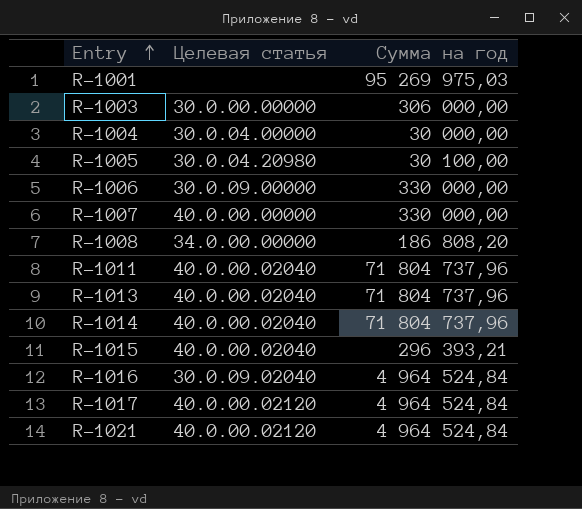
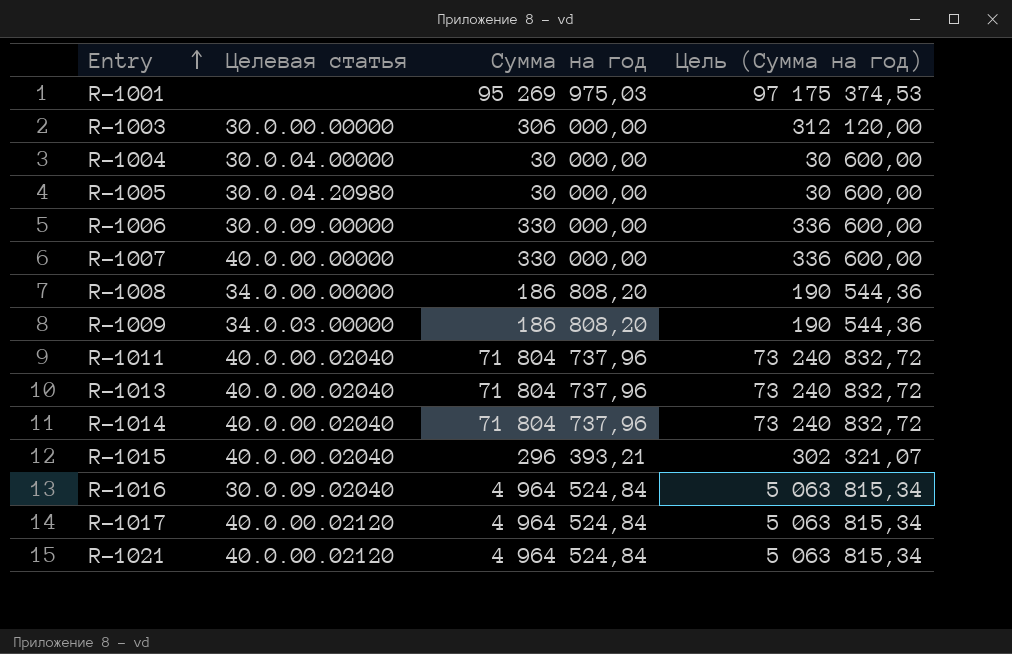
column Цель (Сумма на год) | formula: none -> [Сумма на год] * 1,02
R-1005 | Сумма на год: 30 100,00 -> 30 000,00
row R-1009: none -> 34.0.03.00000 | 186 808,20 | 190 544,36

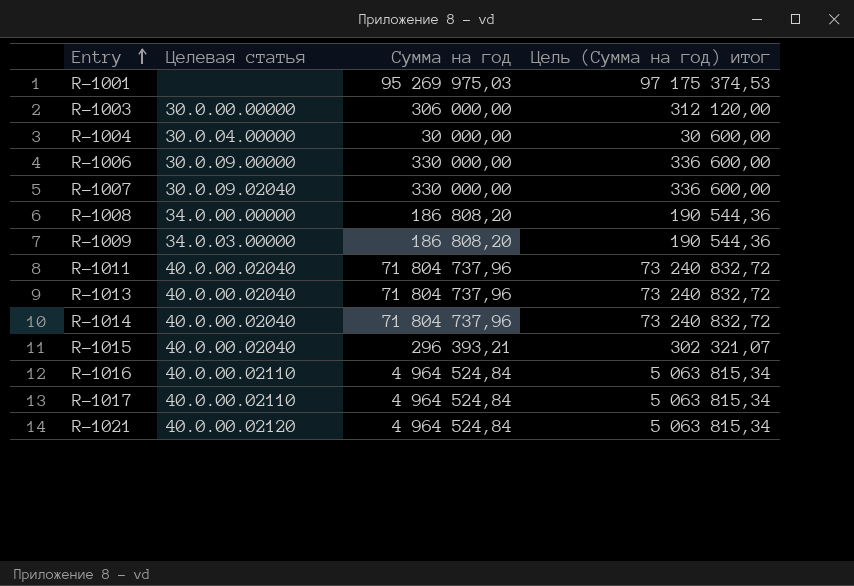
column name: Цель (Сумма на год) -> Цель (Сумма на год) итог
row R-1005: 30.0.04.20980 | 30 000,00 | 30 600,00 -> none
R-1007 | Целевая статья: 40.0.00.00000 -> 30.0.09.02040
R-1016 | Целевая статья: 30.0.09.02040 -> 40.0.00.02110
R-1017 | Целевая статья: 40.0.00.02120 -> 40.0.00.02110

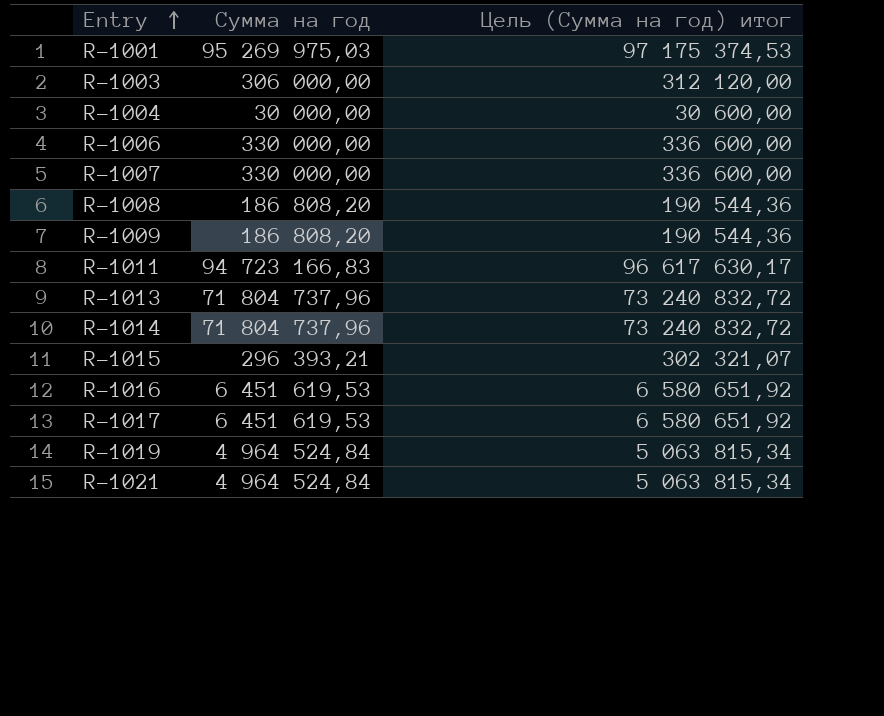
column Целевая статья | position: 2 -> none
R-1011 | Сумма на год: 71 804 737,96 -> 94 723 166,83
R-1011 | Цель (Сумма на год) итог: 73 240 832,72 -> 96 617 630,17
R-1016 | Сумма на год: 4 964 524,84 -> 6 451 619,53
R-1016 | Цель (Сумма на год) итог: 5 063 815,34 -> 6 580 651,92
R-1017 | Сумма на год: 4 964 524,84 -> 6 451 619,53
R-1017 | Цель (Сумма на год) итог: 5 063 815,34 -> 6 580 651,92
row R-1019: none -> 4 964 524,84 | 5 063 815,34

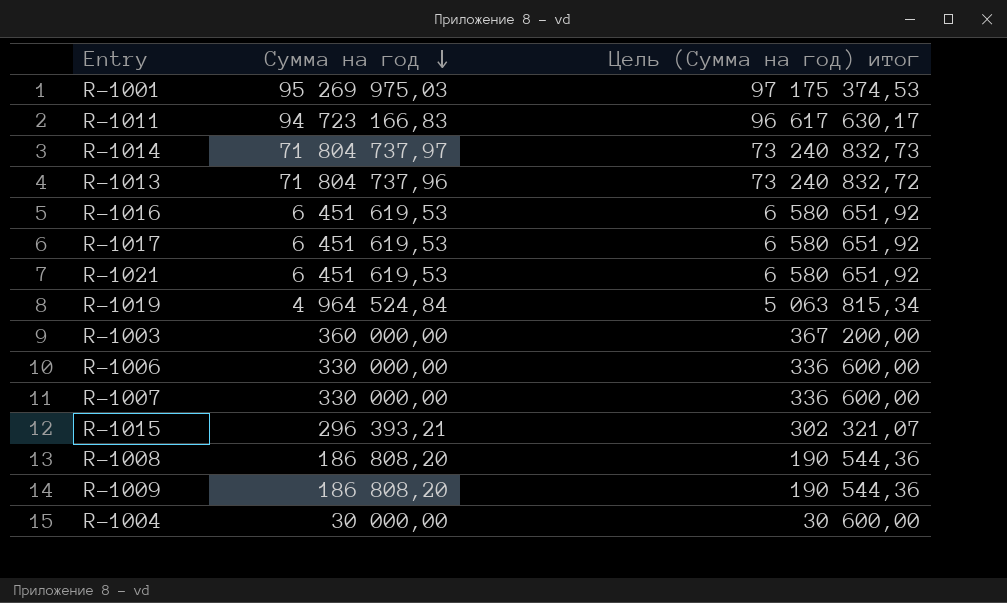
row order: Entry ascending -> Сумма на год descending
R-1014 | Сумма на год: 71 804 737,96 -> 71 804 737,97
R-1014 | Цель (Сумма на год) итог: 73 240 832,72 -> 73 240 832,73
R-1021 | Сумма на год: 4 964 524,84 -> 6 451 619,53
R-1021 | Цель (Сумма на год) итог: 5 063 815,34 -> 6 580 651,92
R-1003 | Сумма на год: 306 000,00 -> 360 000,00
R-1003 | Цель (Сумма на год) итог: 312 120,00 -> 367 200,00

